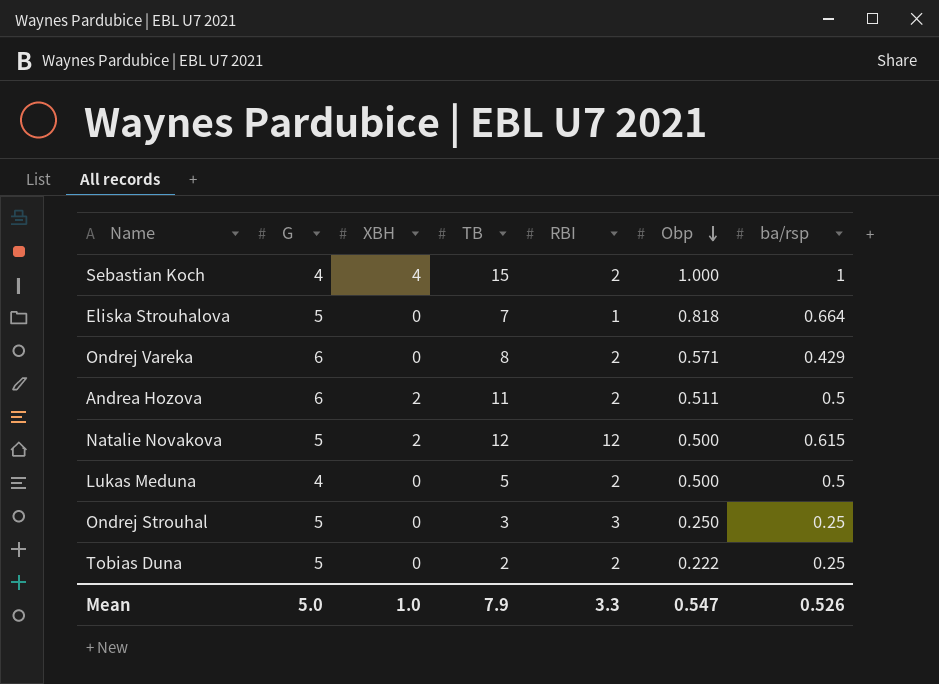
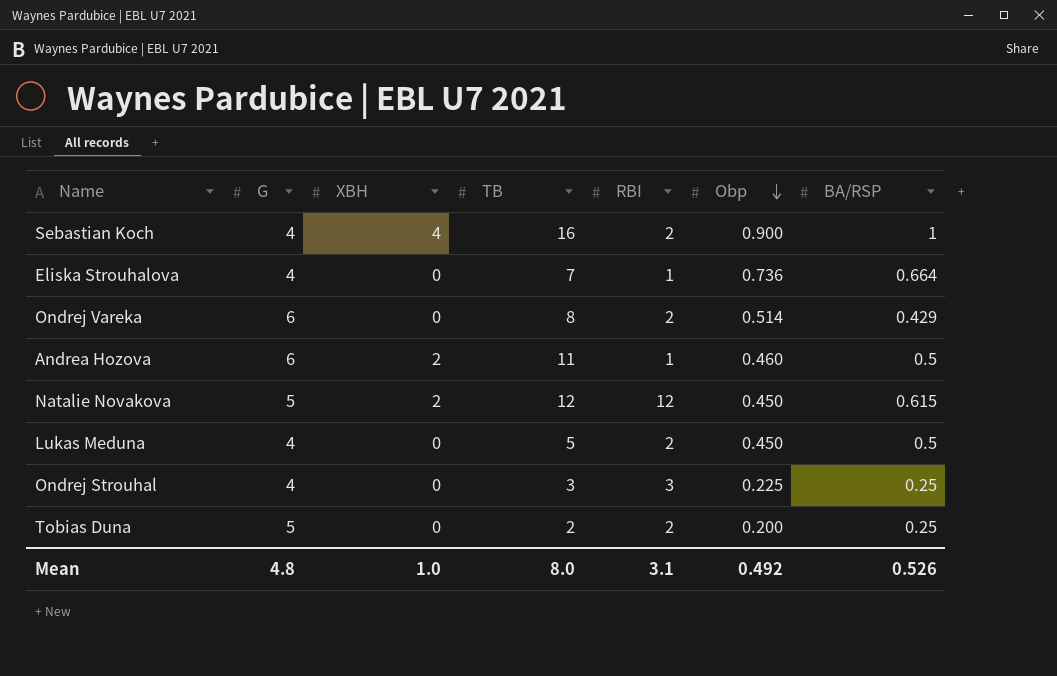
column name: ba/rsp -> BA/RSP
Sebastian Koch | TB: 15 -> 16
Sebastian Koch | Obp: 1.000 -> 0.900
Eliska Strouhalova | G: 5 -> 4
Eliska Strouhalova | Obp: 0.818 -> 0.736
Ondrej Vareka | Obp: 0.571 -> 0.514
Andrea Hozova | RBI: 2 -> 1
Andrea Hozova | Obp: 0.511 -> 0.460
Natalie Novakova | Obp: 0.500 -> 0.450
Lukas Meduna | Obp: 0.500 -> 0.450
Ondrej Strouhal | G: 5 -> 4
Ondrej Strouhal | Obp: 0.250 -> 0.225
Tobias Duna | Obp: 0.222 -> 0.200
Mean | G: 5.0 -> 4.8
Mean | TB: 7.9 -> 8.0
Mean | RBI: 3.3 -> 3.1
Mean | Obp: 0.547 -> 0.492

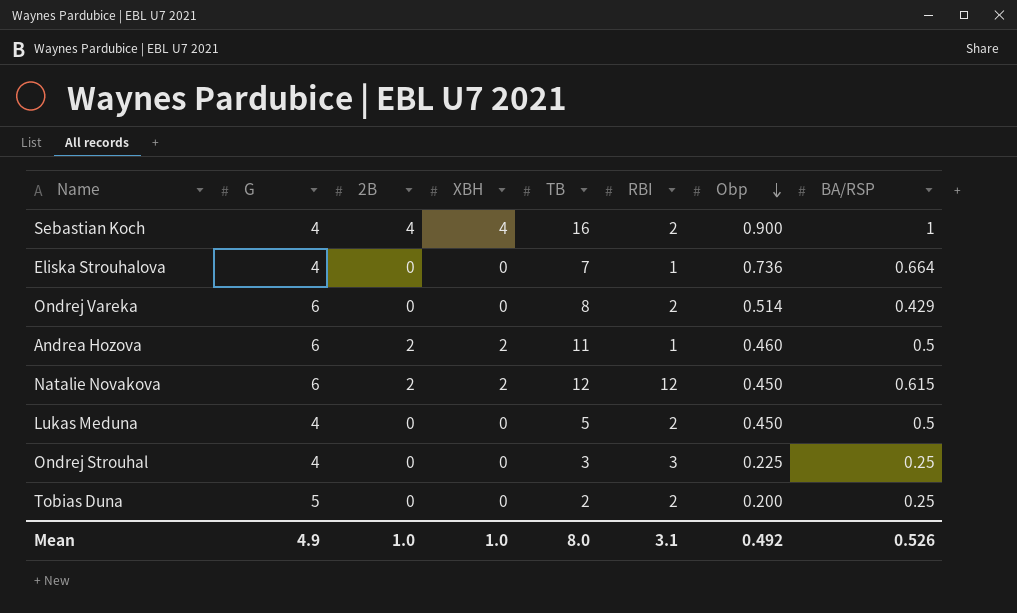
column 2B | position: none -> 3
Natalie Novakova | G: 5 -> 6
Mean | G: 4.8 -> 4.9

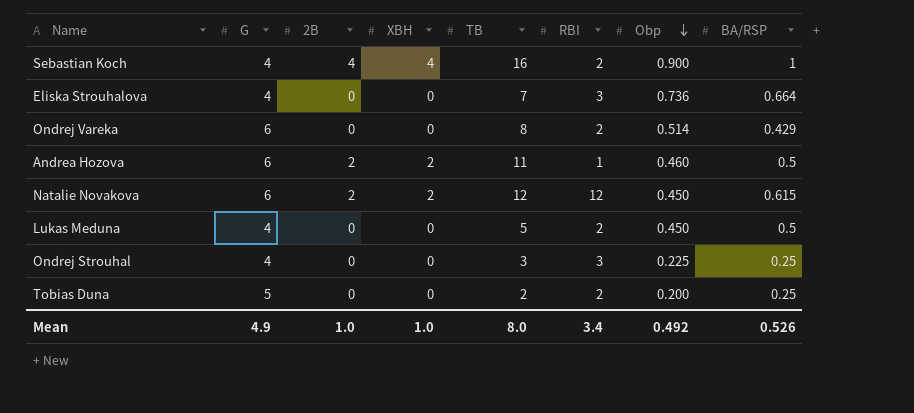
Eliska Strouhalova | RBI: 1 -> 3
Mean | RBI: 3.1 -> 3.4

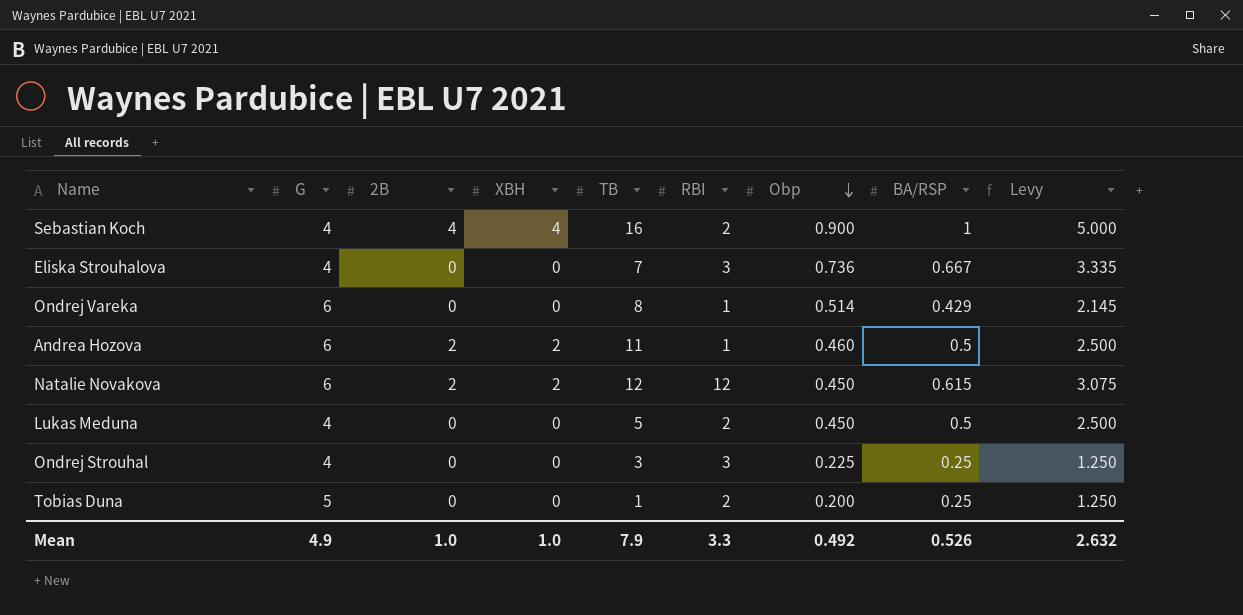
column Levy | formula: none -> [BA/RSP] * 5
Eliska Strouhalova | BA/RSP: 0.664 -> 0.667
Ondrej Vareka | RBI: 2 -> 1
Tobias Duna | TB: 2 -> 1
Mean | TB: 8.0 -> 7.9
Mean | RBI: 3.4 -> 3.3

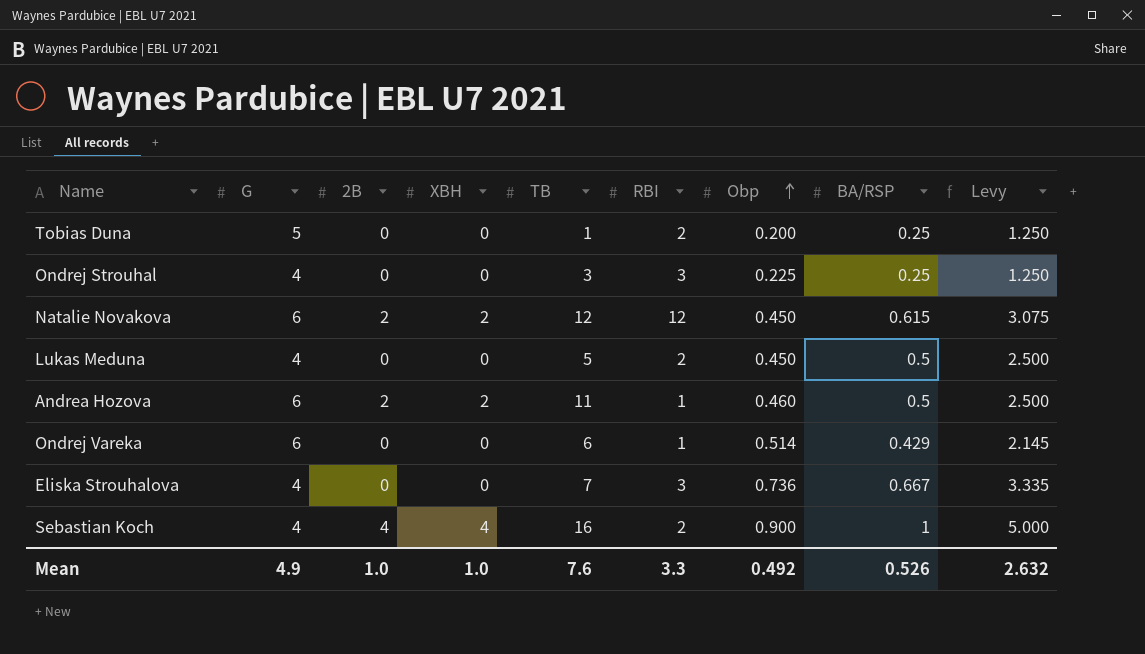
row order: Obp descending -> Obp ascending
Ondrej Vareka | TB: 8 -> 6
Mean | TB: 7.9 -> 7.6

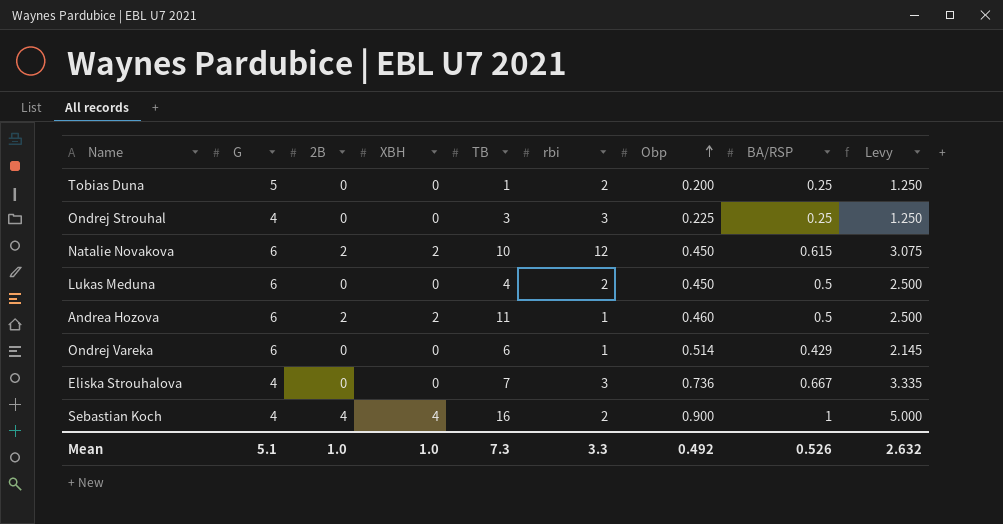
column name: RBI -> rbi
Natalie Novakova | TB: 12 -> 10
Lukas Meduna | G: 4 -> 6
Lukas Meduna | TB: 5 -> 4
Mean | G: 4.9 -> 5.1
Mean | TB: 7.6 -> 7.3

